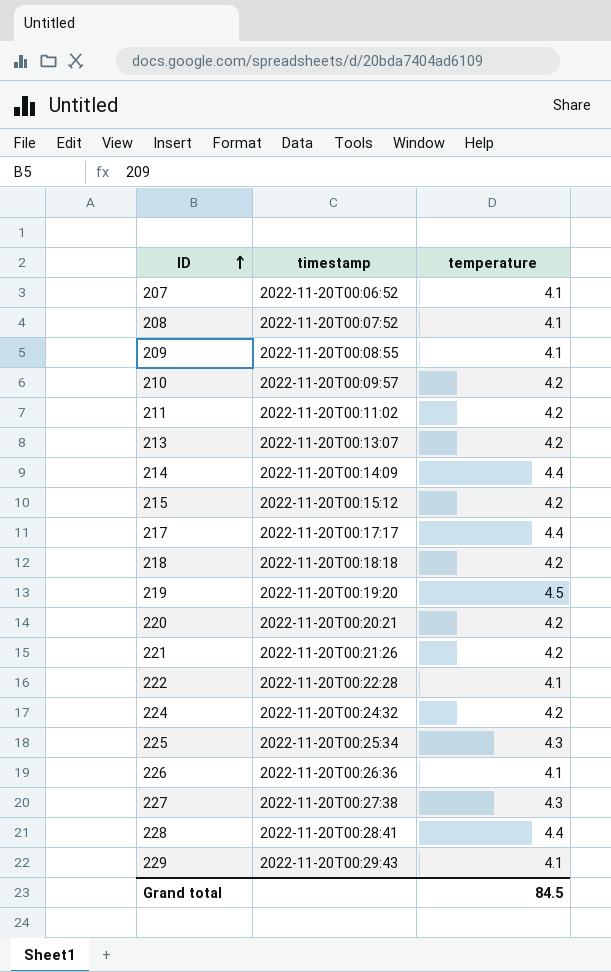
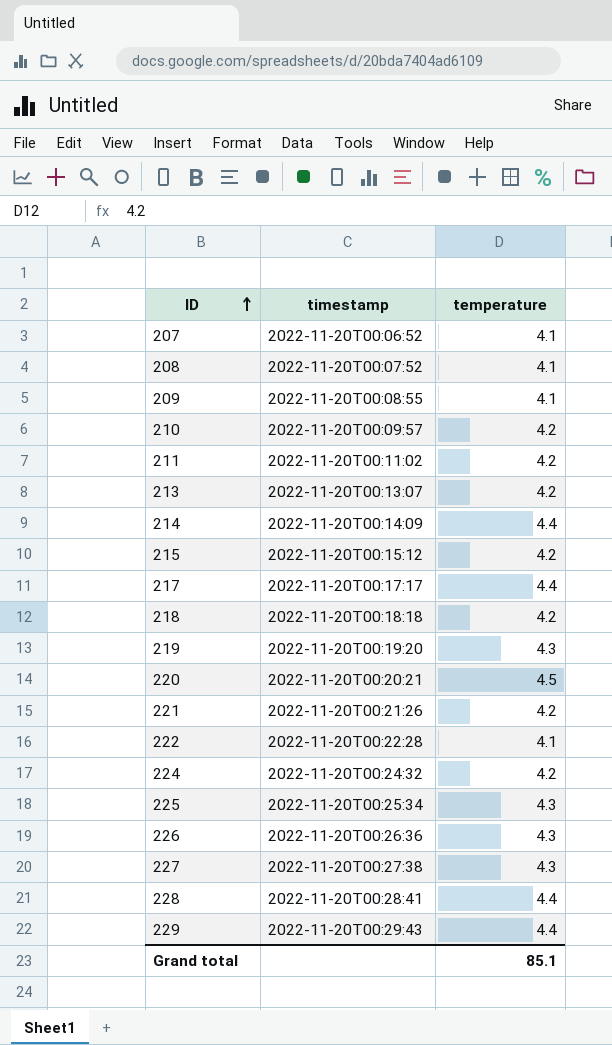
219 | temperature: 4.5 -> 4.3
220 | temperature: 4.2 -> 4.5
226 | temperature: 4.1 -> 4.3
229 | temperature: 4.1 -> 4.4
Grand total | temperature: 84.5 -> 85.1

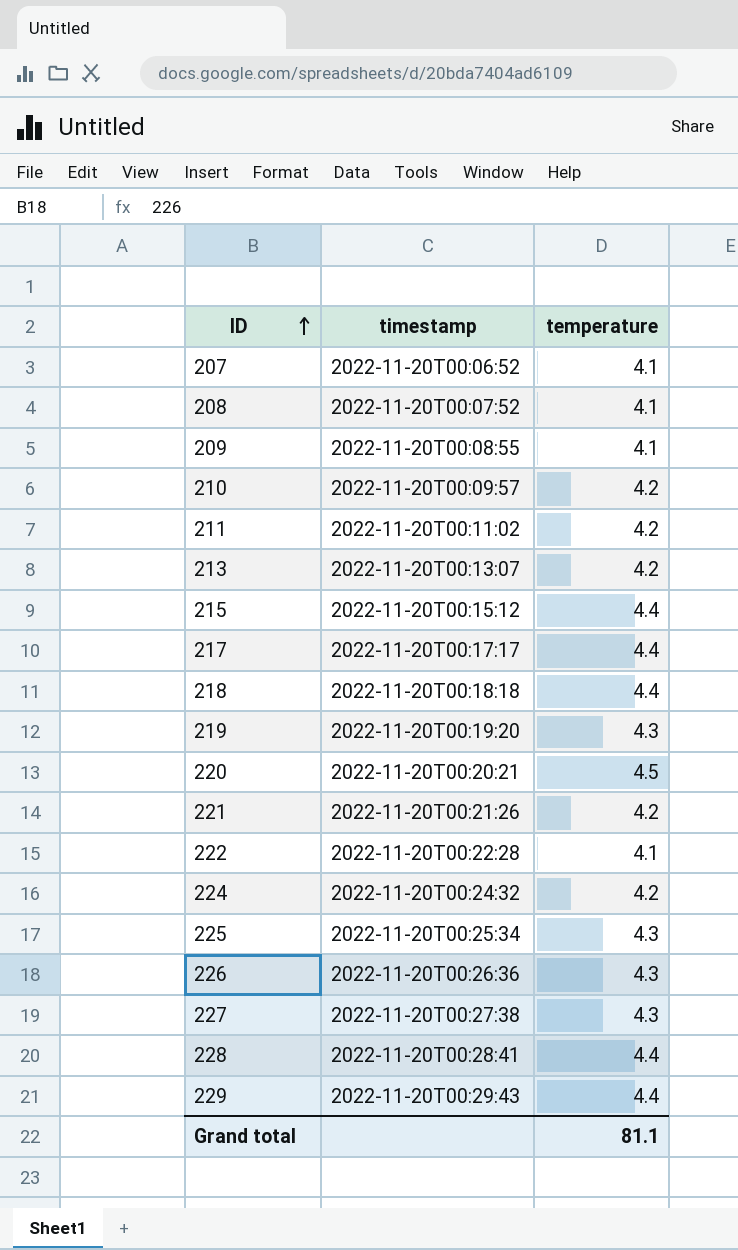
row 214: 2022-11-20T00:14:09 | 4.4 -> none
215 | temperature: 4.2 -> 4.4
218 | temperature: 4.2 -> 4.4
Grand total | temperature: 85.1 -> 81.1

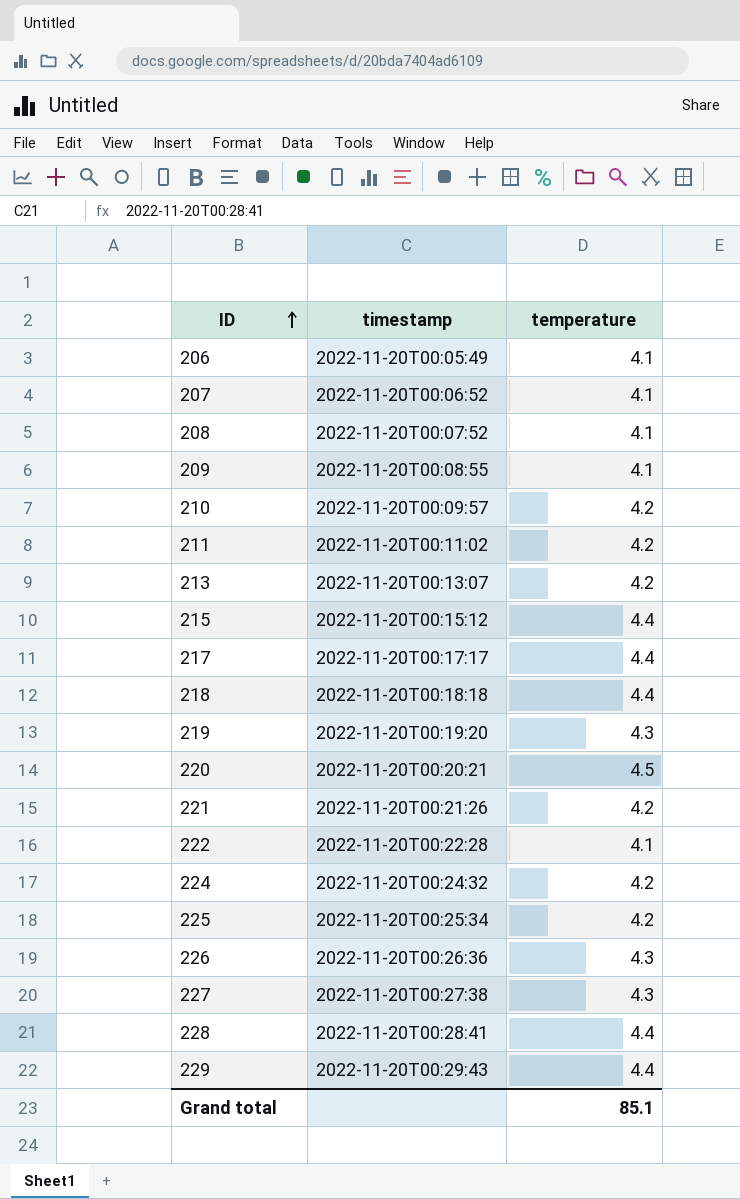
row 206: none -> 2022-11-20T00:05:49 | 4.1
225 | temperature: 4.3 -> 4.2
Grand total | temperature: 81.1 -> 85.1

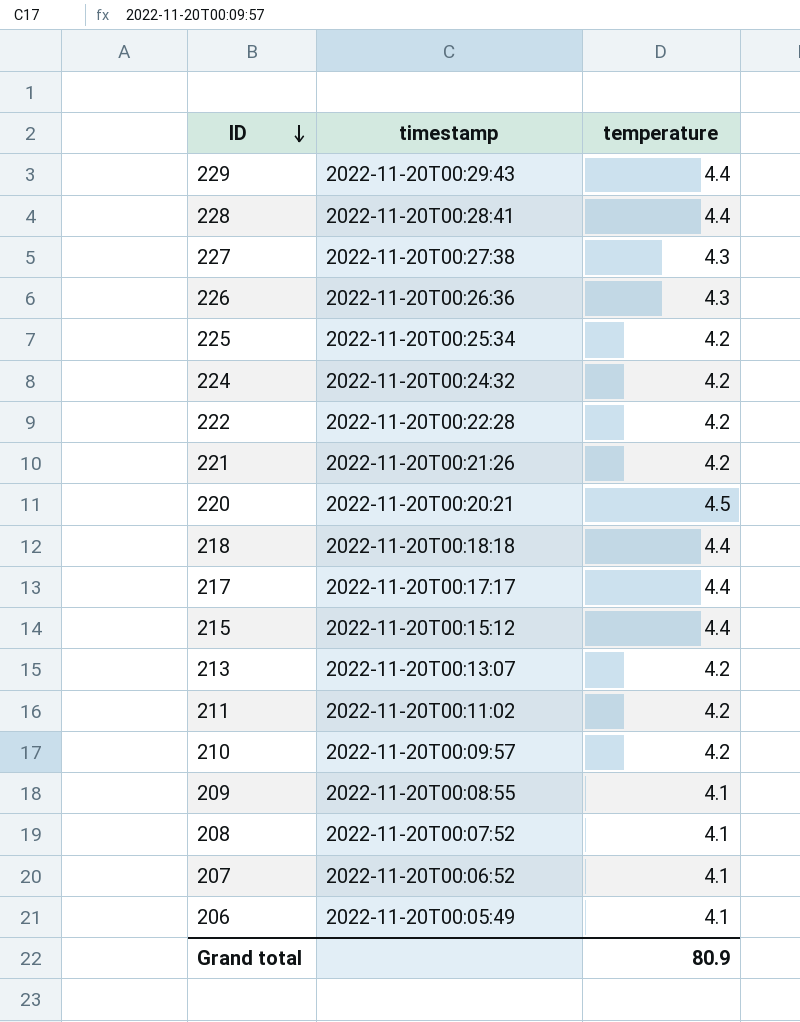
row order: ID ascending -> ID descending
row 219: 2022-11-20T00:19:20 | 4.3 -> none
222 | temperature: 4.1 -> 4.2
Grand total | temperature: 85.1 -> 80.9

